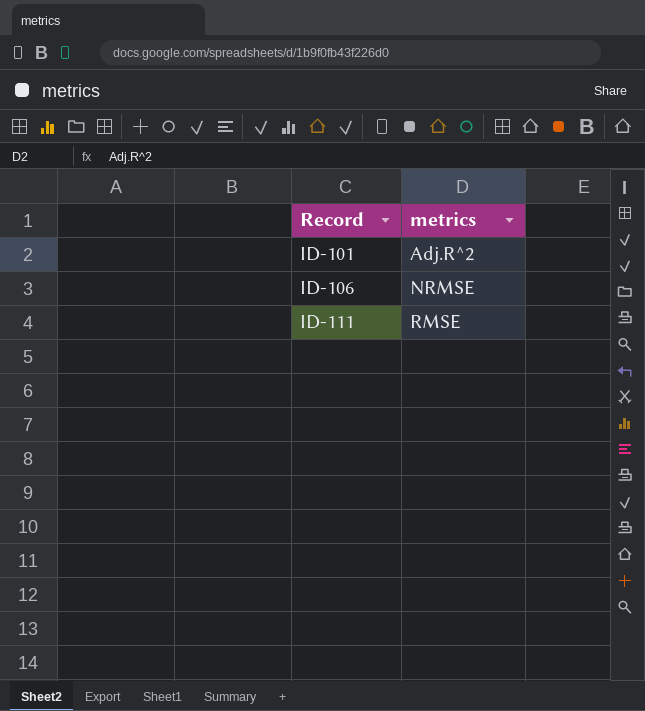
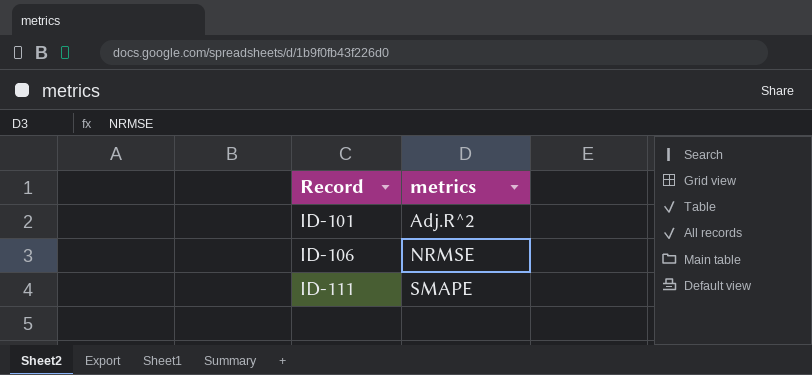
ID-111 | metrics: RMSE -> SMAPE

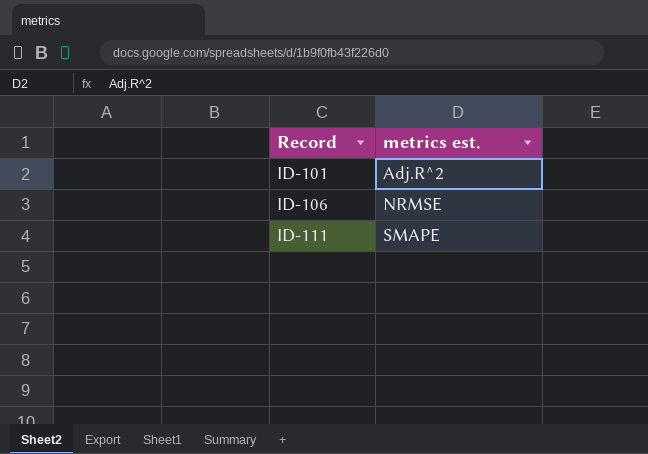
column name: metrics -> metrics est.

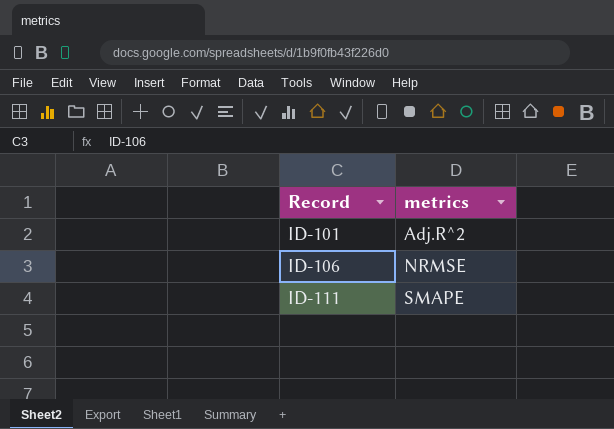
column name: metrics est. -> metrics

